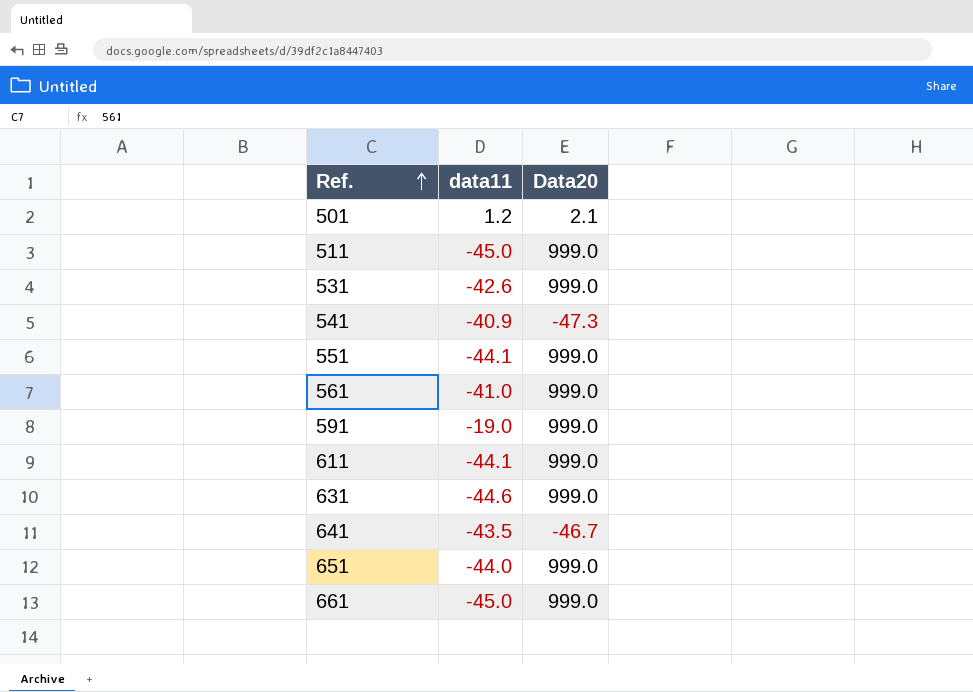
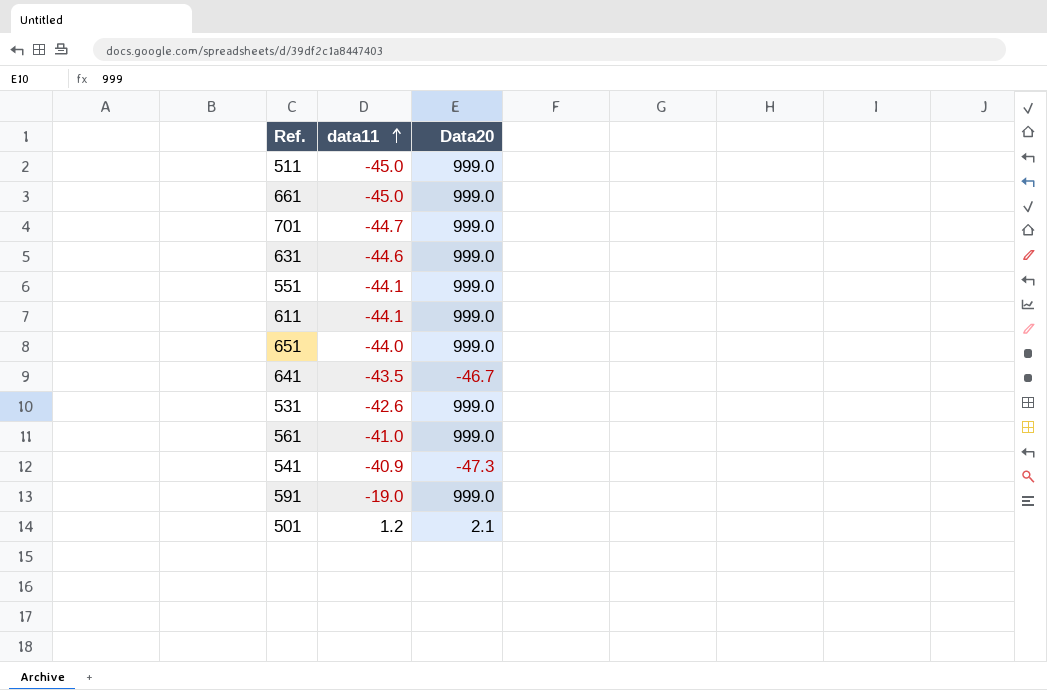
row order: Ref. ascending -> data11 ascending
row 701: none -> -44.7 | 999.0

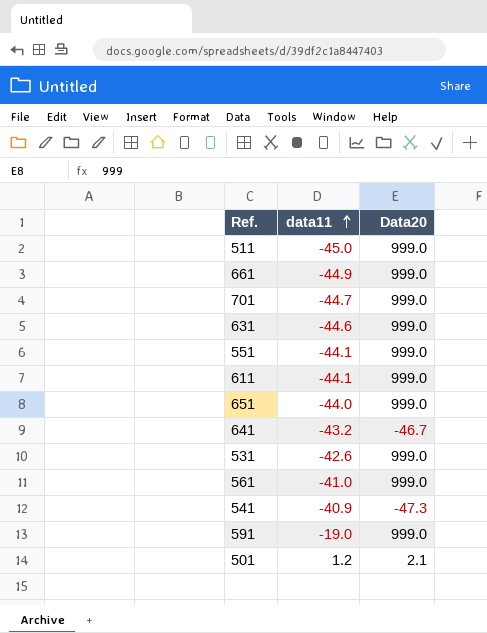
661 | data11: -45.0 -> -44.9
641 | data11: -43.5 -> -43.2

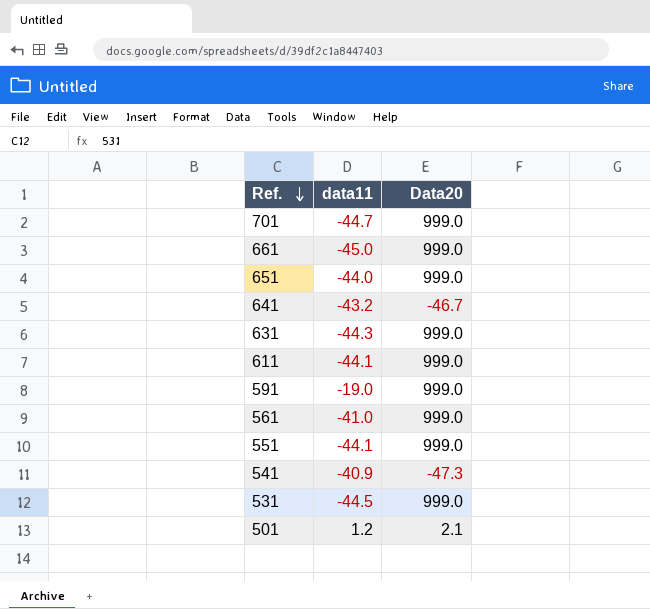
row order: data11 ascending -> Ref. descending
row 511: -45.0 | 999.0 -> none
661 | data11: -44.9 -> -45.0
631 | data11: -44.6 -> -44.3
531 | data11: -42.6 -> -44.5

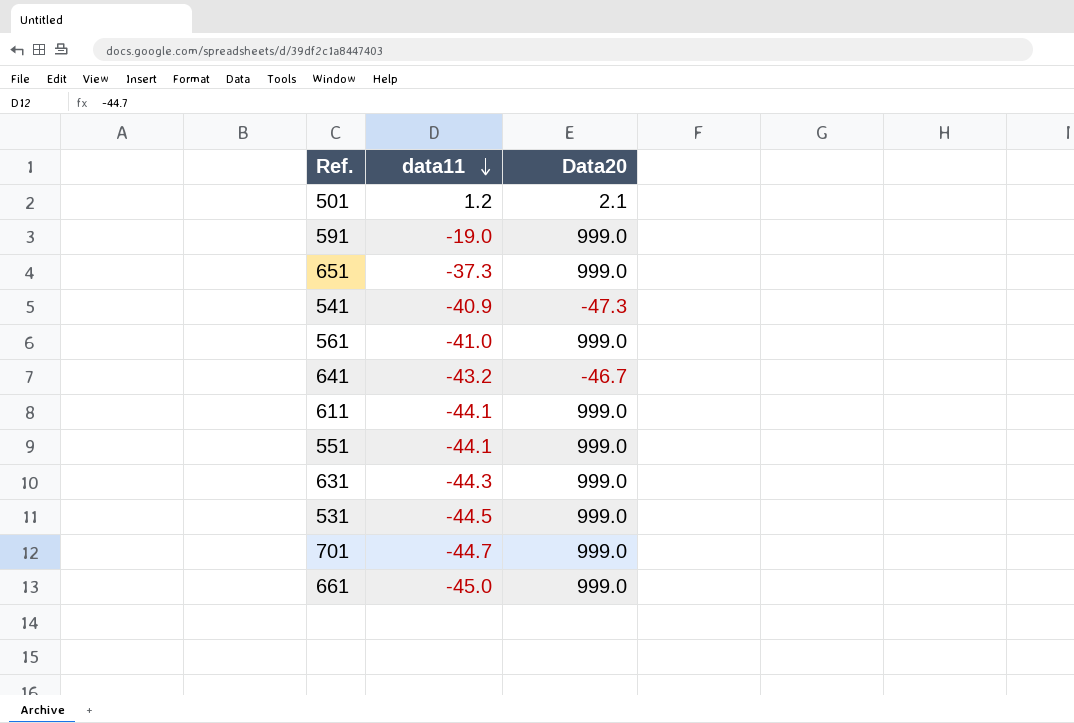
row order: Ref. descending -> data11 descending
651 | data11: -44.0 -> -37.3

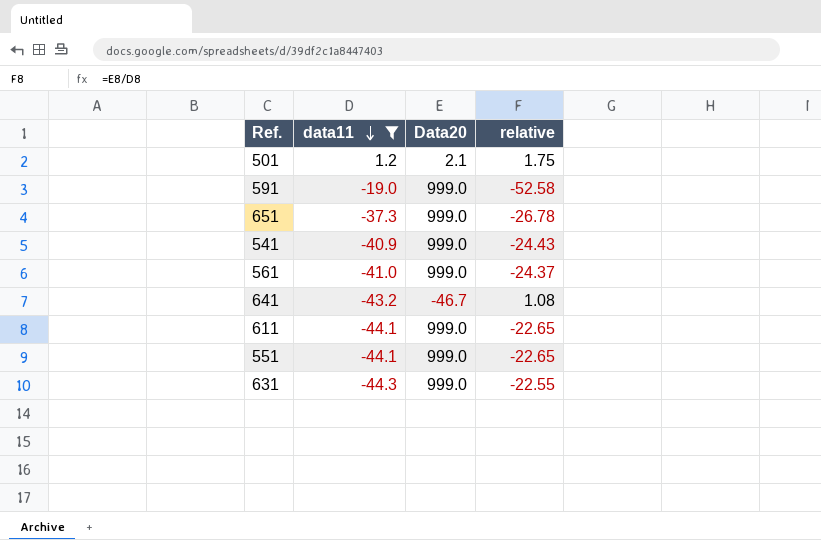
filter: none -> data11 >= -44.3
column relative | formula: none -> [Data20] / [data11]
541 | Data20: -47.3 -> 999.0

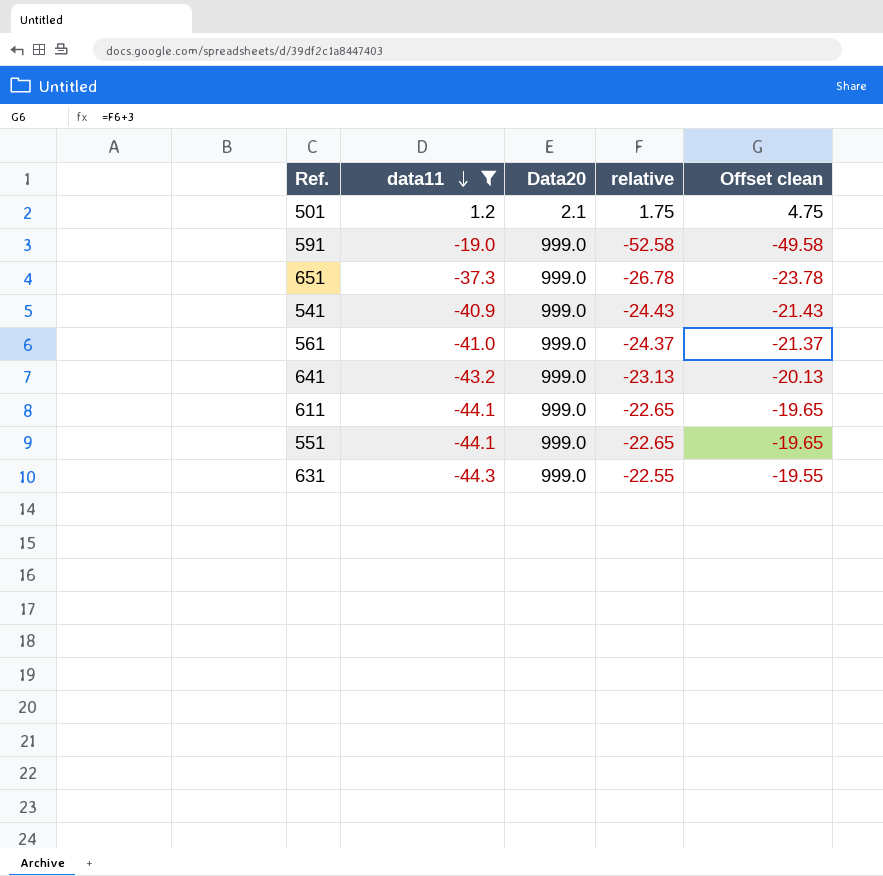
column Offset clean | formula: none -> [relative] + 3
641 | Data20: -46.7 -> 999.0
641 | relative: 1.08 -> -23.13

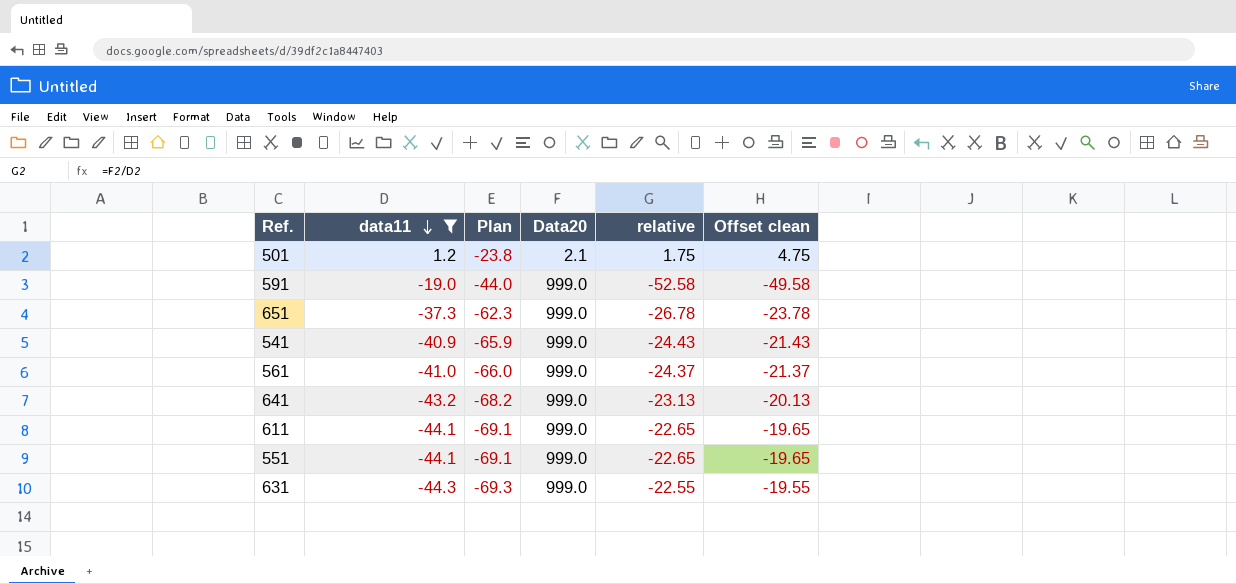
column Plan | formula: none -> [data11] - 25

